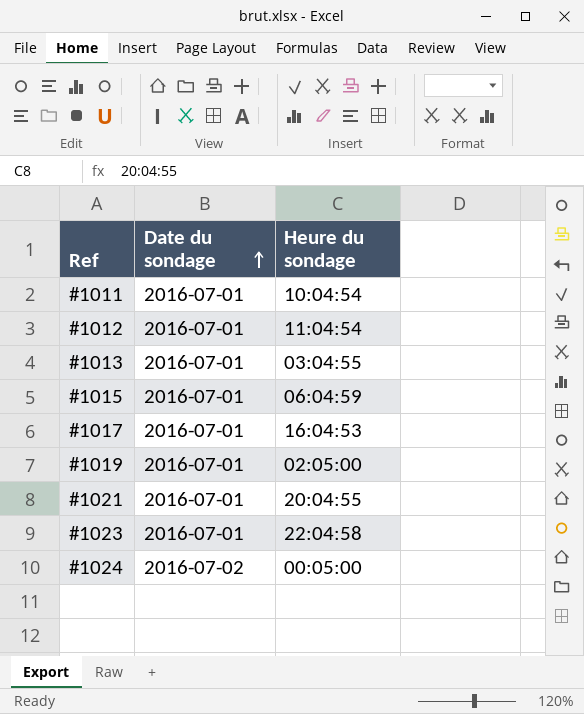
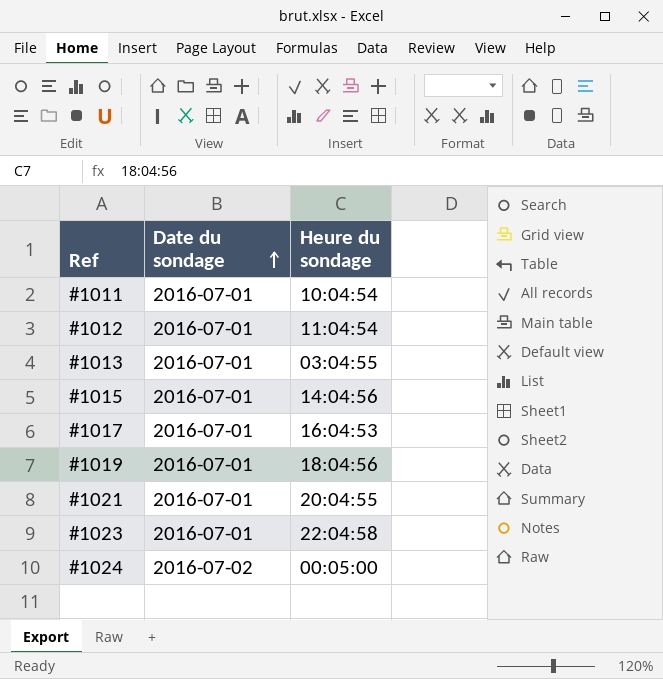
#1015 | Heure du sondage: 06:04:59 -> 14:04:56
#1019 | Heure du sondage: 02:05:00 -> 18:04:56

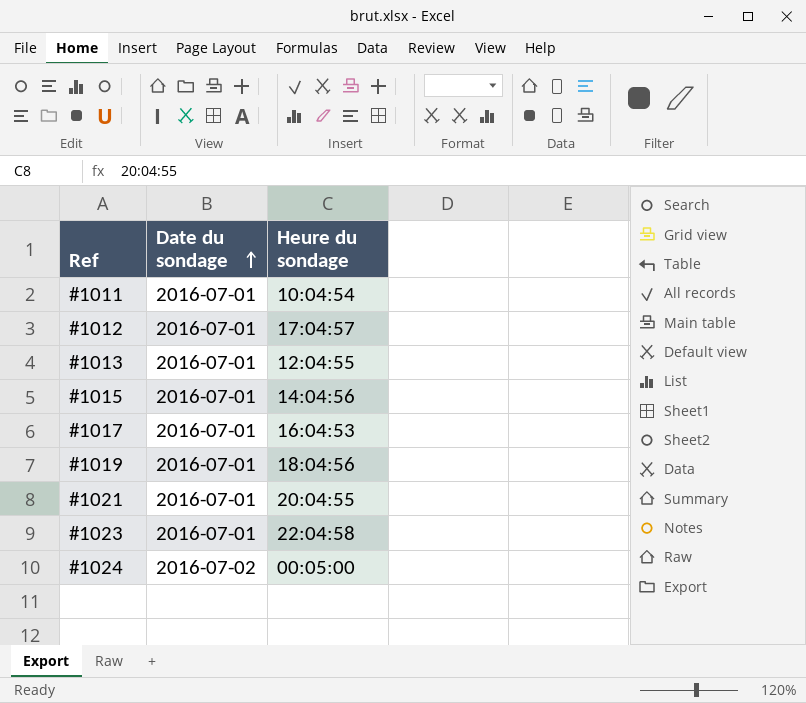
#1012 | Heure du sondage: 11:04:54 -> 17:04:57
#1013 | Heure du sondage: 03:04:55 -> 12:04:55

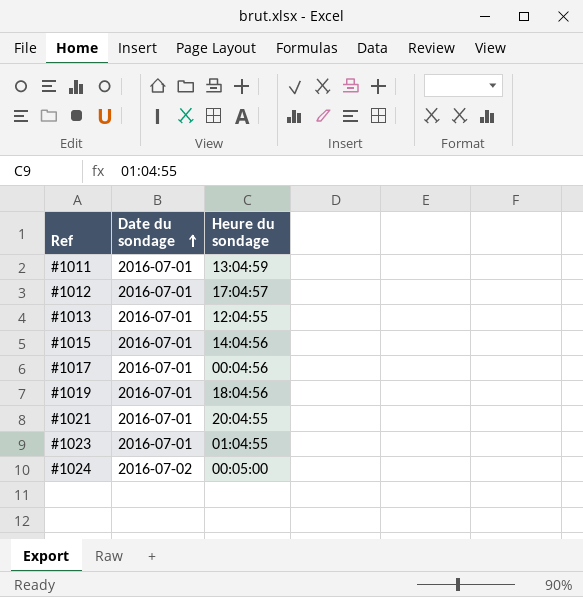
#1011 | Heure du sondage: 10:04:54 -> 13:04:59
#1017 | Heure du sondage: 16:04:53 -> 00:04:56
#1023 | Heure du sondage: 22:04:58 -> 01:04:55

